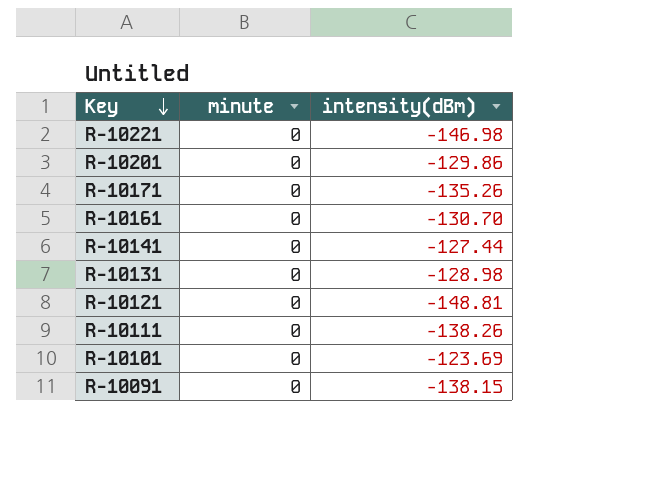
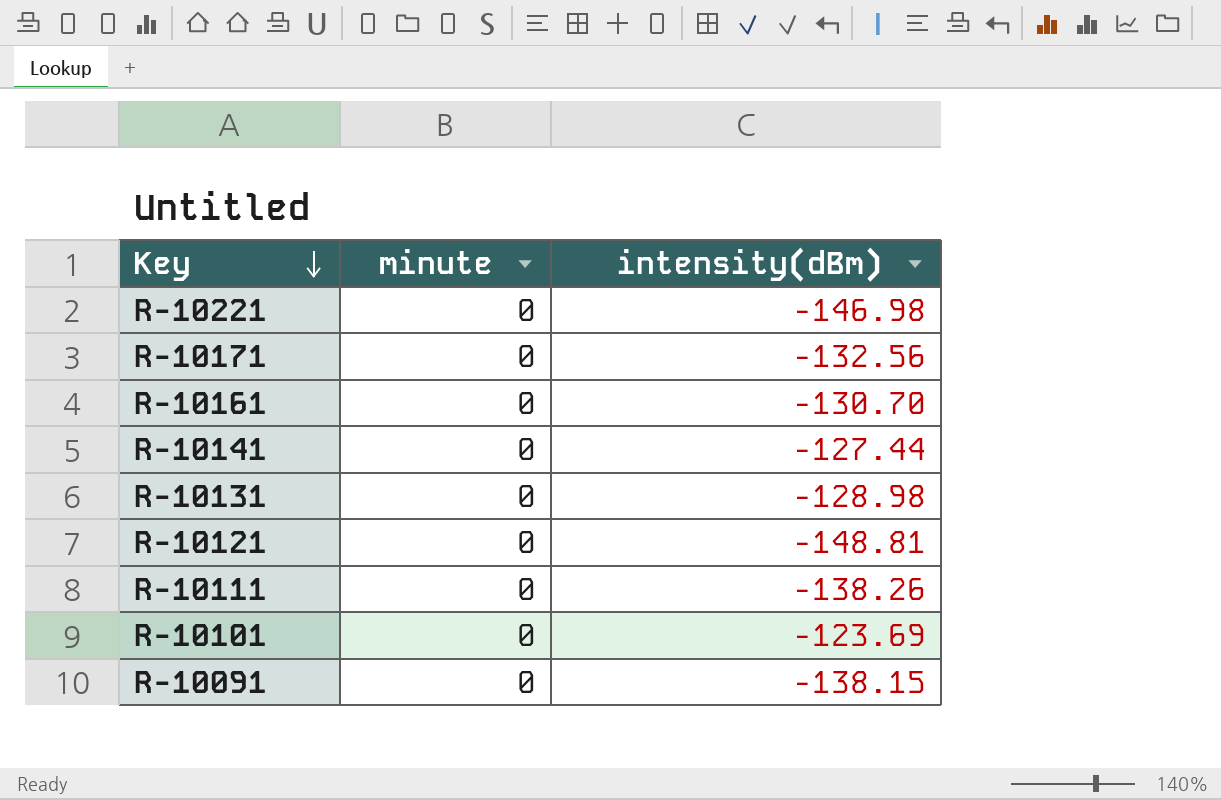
row R-10201: 0 | -129.86 -> none
R-10171 | intensity(dBm): -135.26 -> -132.56

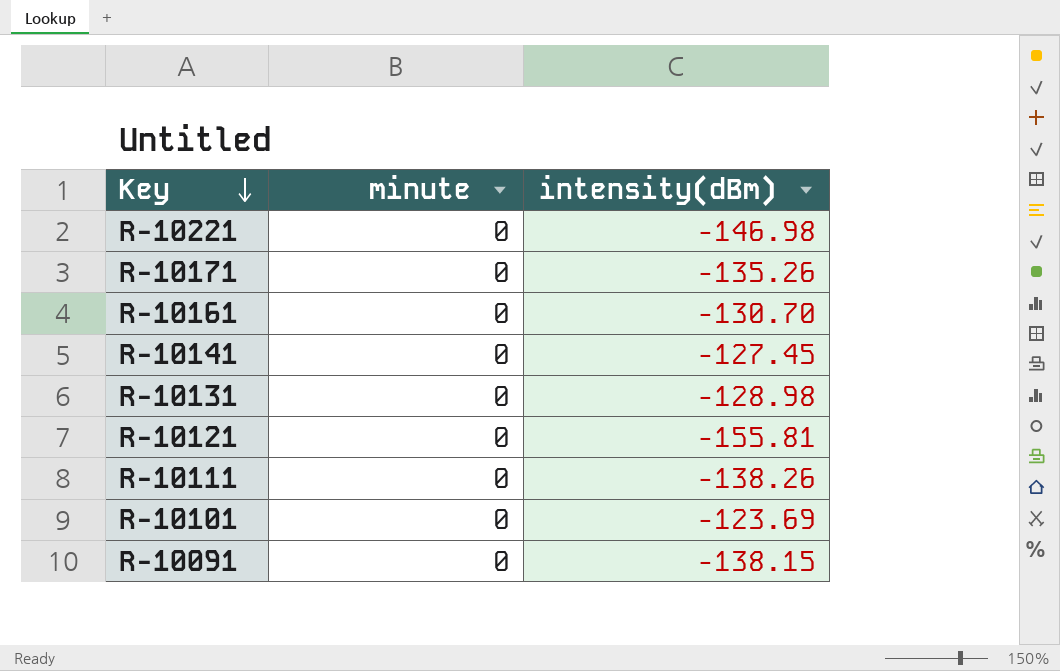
R-10171 | intensity(dBm): -132.56 -> -135.26
R-10141 | intensity(dBm): -127.44 -> -127.45
R-10121 | intensity(dBm): -148.81 -> -155.81

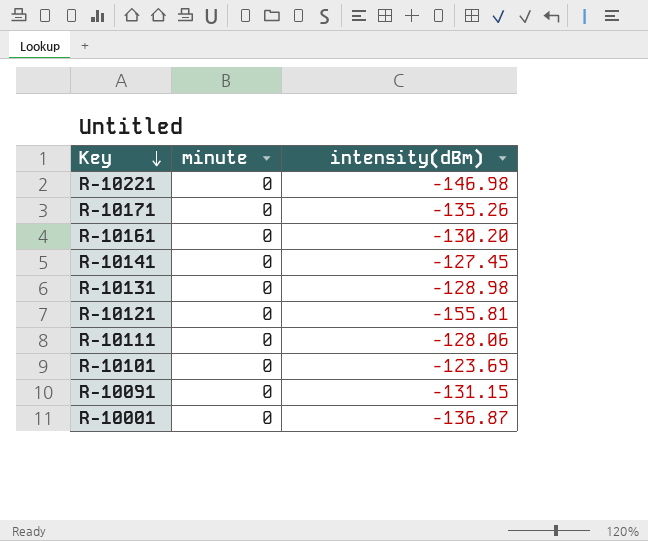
R-10161 | intensity(dBm): -130.70 -> -130.20
R-10111 | intensity(dBm): -138.26 -> -128.06
R-10091 | intensity(dBm): -138.15 -> -131.15
row R-10001: none -> 0 | -136.87

